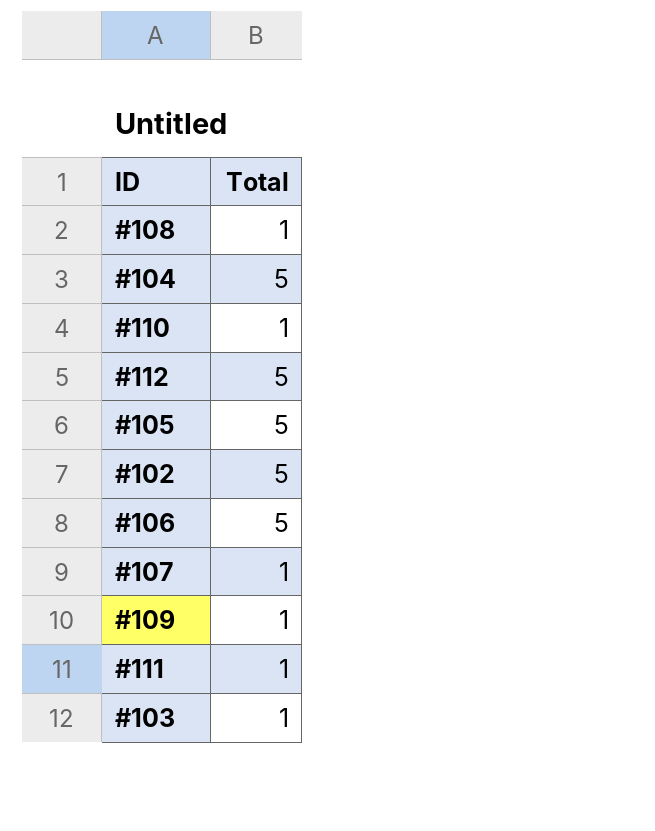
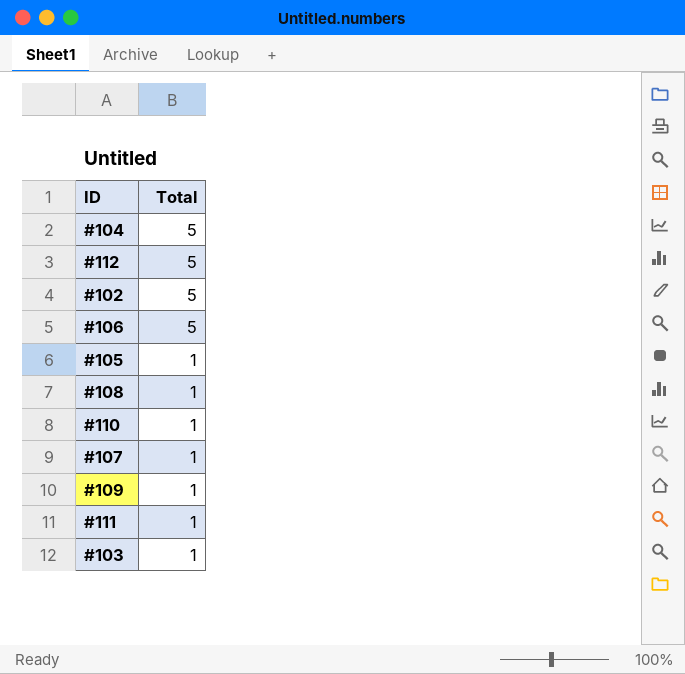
row order: none -> Total descending
#105 | Total: 5 -> 1

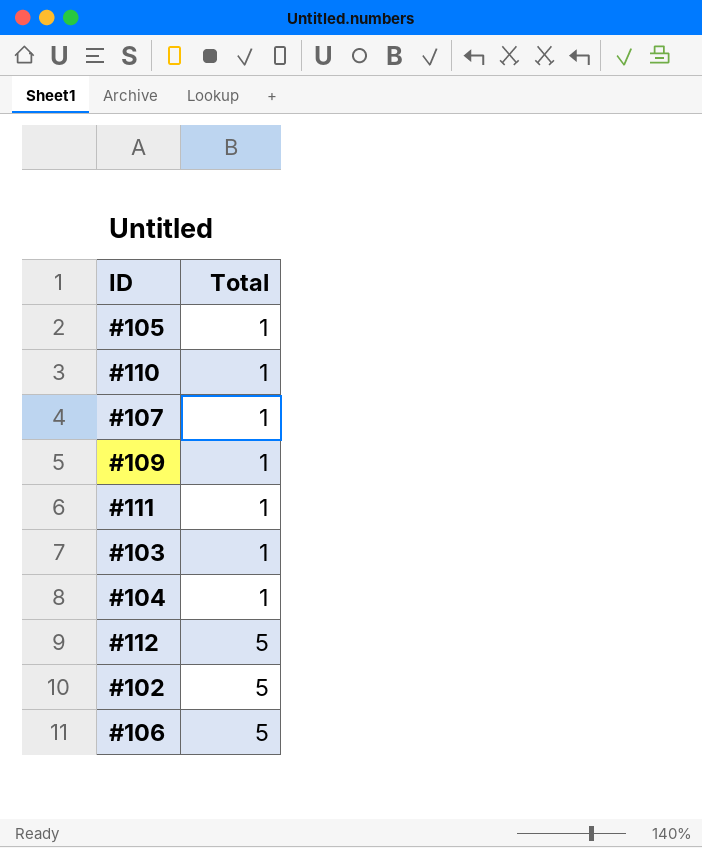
row order: Total descending -> Total ascending
row #108: 1 -> none
#104 | Total: 5 -> 1

